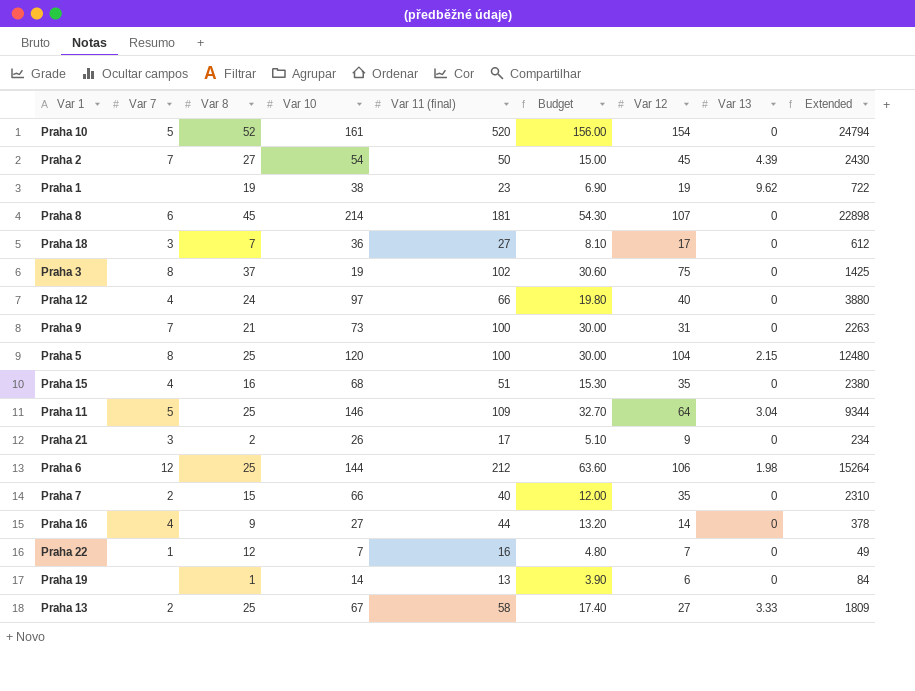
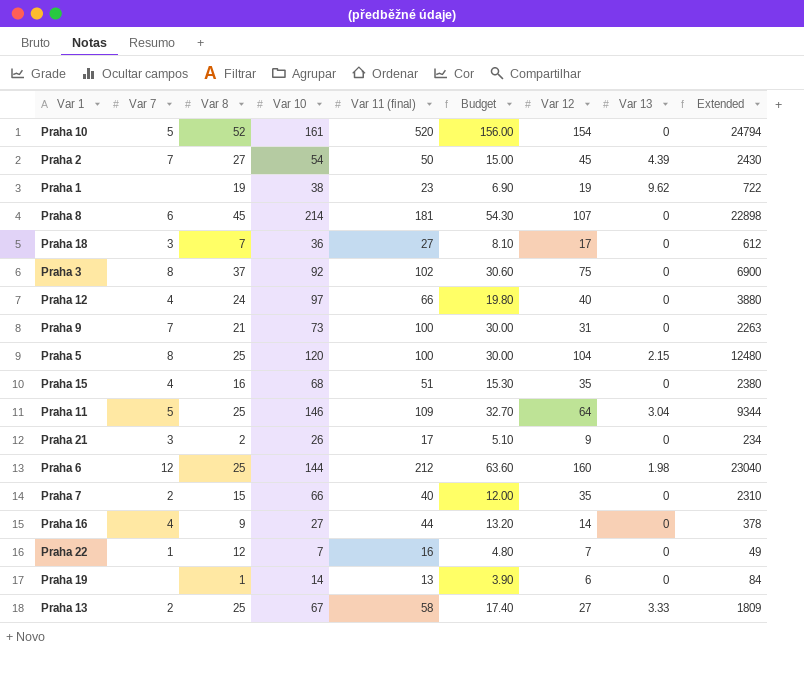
Praha 3 | Var 10: 19 -> 92
Praha 3 | Extended: 1425 -> 6900
Praha 6 | Var 12: 106 -> 160
Praha 6 | Extended: 15264 -> 23040

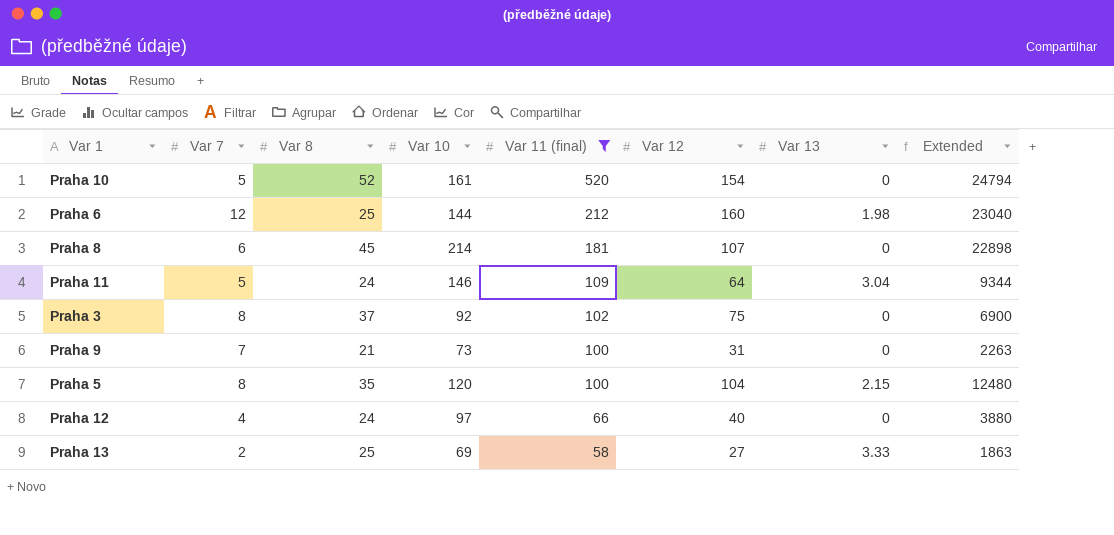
filter: none -> Var 11 (final) >= 58
row order: none -> Var 11 (final) descending
column Budget | formula: [Var 11 (final)] * 0.3 -> none
Praha 11 | Var 8: 25 -> 24
Praha 5 | Var 8: 25 -> 35
Praha 13 | Var 10: 67 -> 69
Praha 13 | Extended: 1809 -> 1863

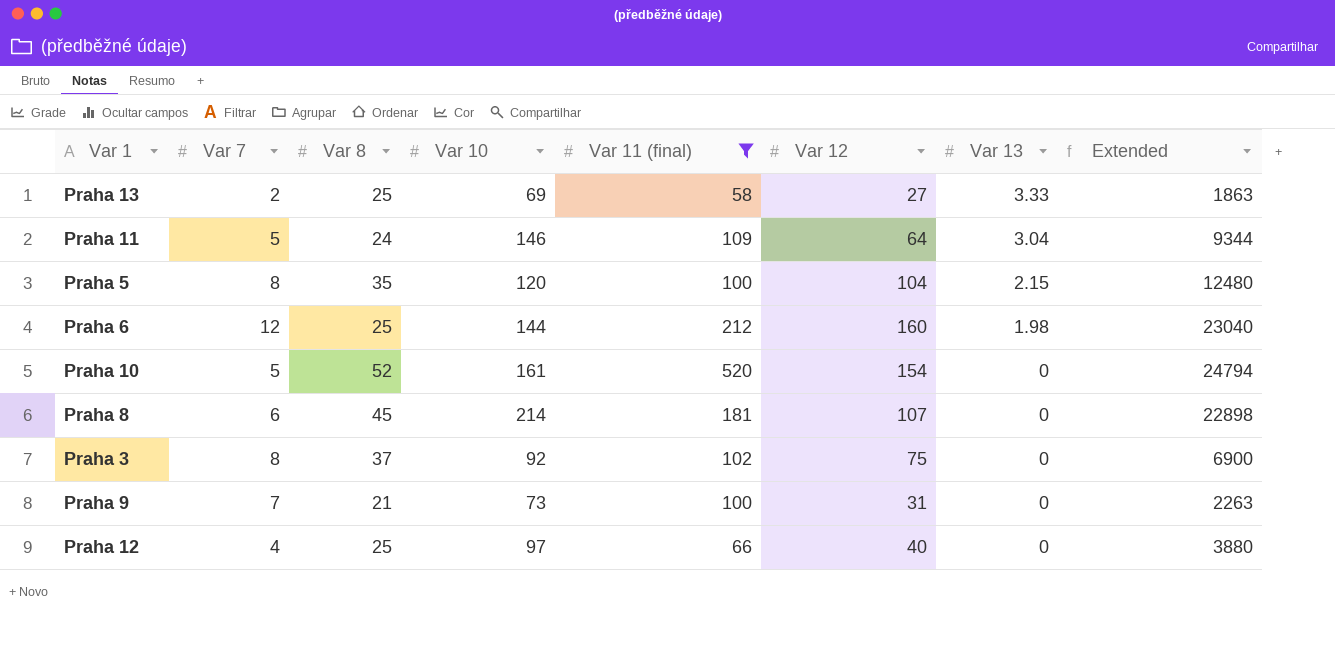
row order: Var 11 (final) descending -> Var 13 descending
Praha 12 | Var 8: 24 -> 25

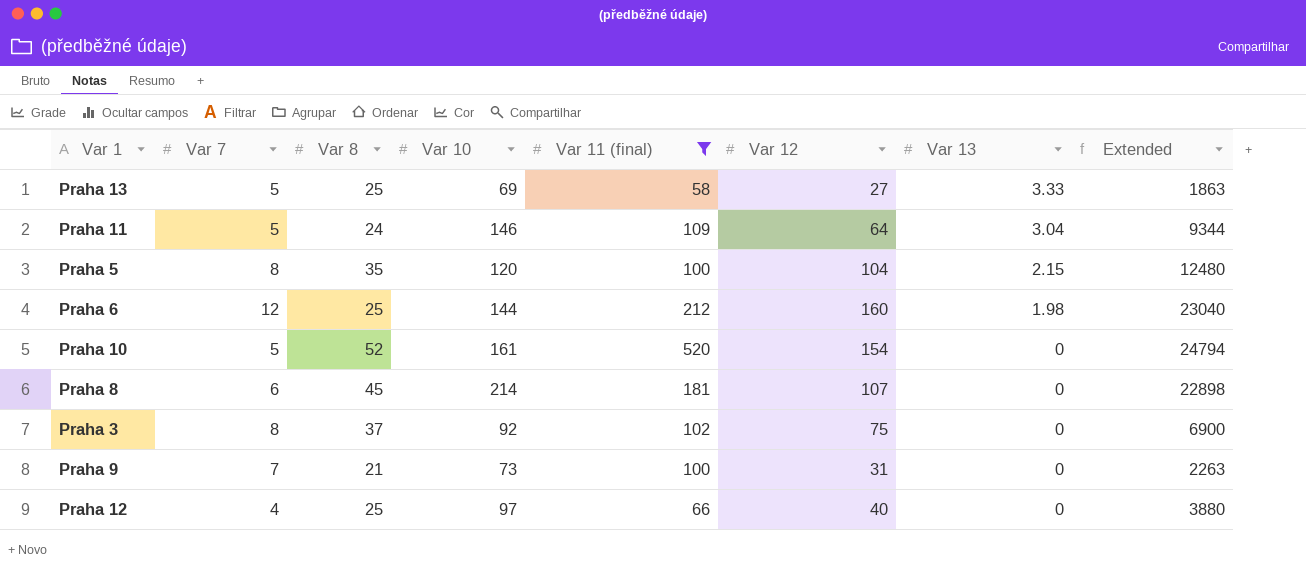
Praha 13 | Var 7: 2 -> 5

